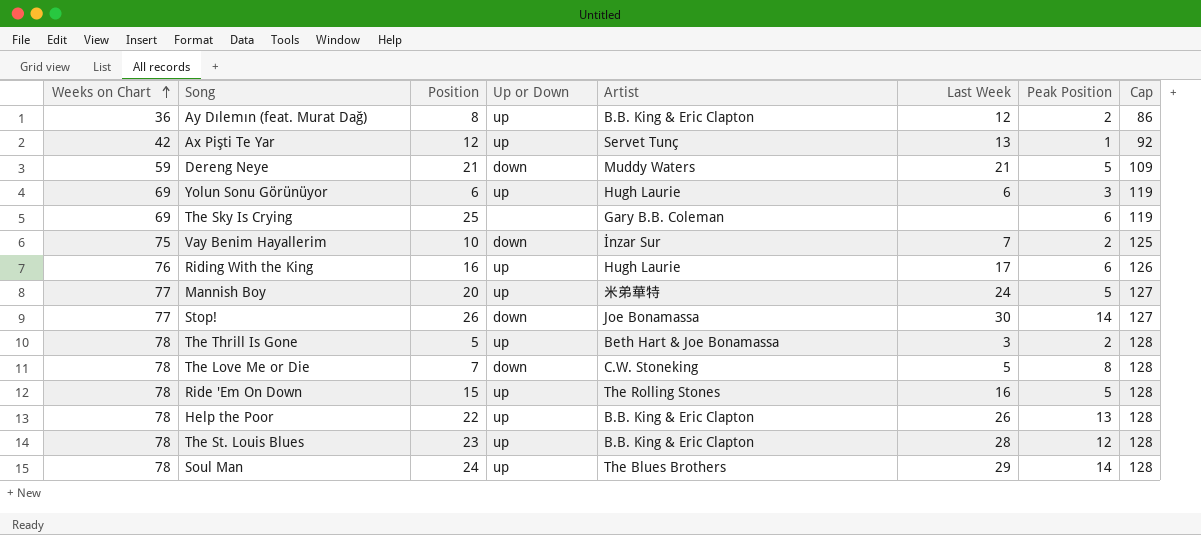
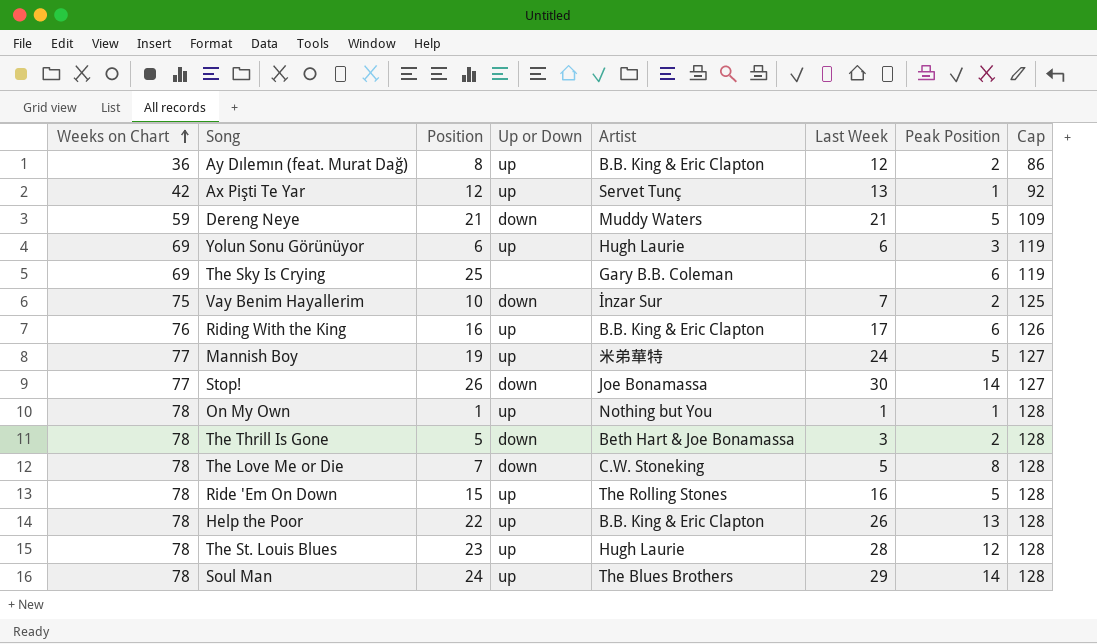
Riding With the King | Artist: Hugh Laurie -> B.B. King & Eric Clapton
Mannish Boy | Position: 20 -> 19
row On My Own: none -> 78 | 1 | up | Nothing but You | 1 | 1 | 128
The Thrill Is Gone | Up or Down: up -> down
The St. Louis Blues | Artist: B.B. King & Eric Clapton -> Hugh Laurie

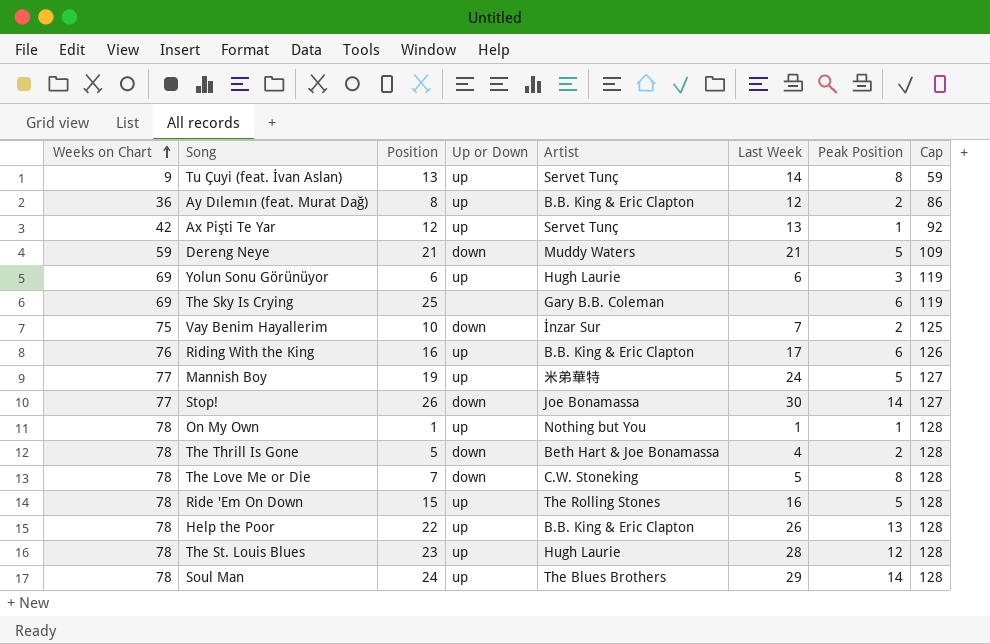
row Tu Çuyi (feat. İvan Aslan): none -> 9 | 13 | up | Servet Tunç | 14 | 8 | 59
The Thrill Is Gone | Last Week: 3 -> 4

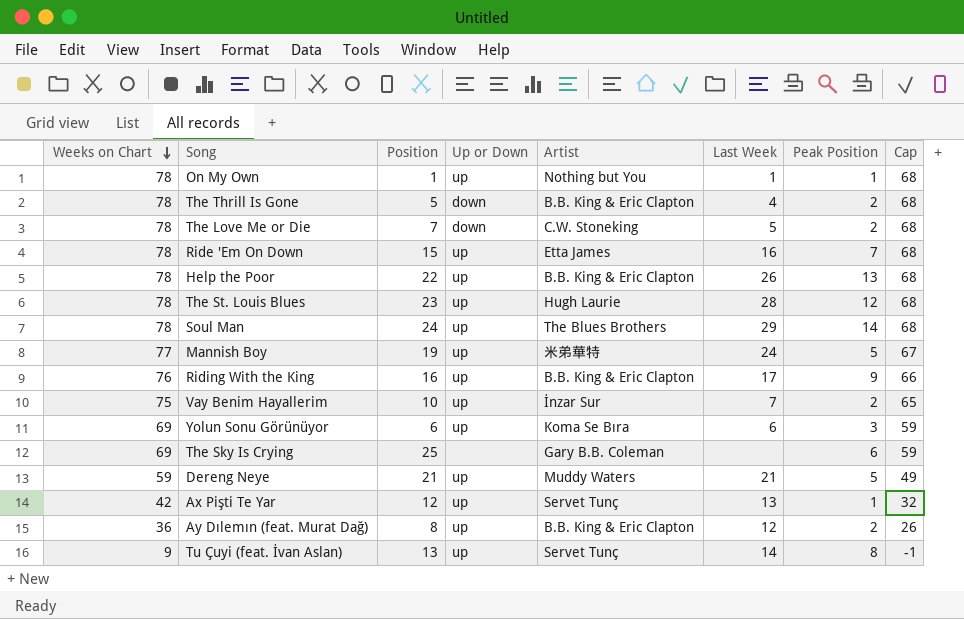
row order: Weeks on Chart ascending -> Weeks on Chart descending
column Cap | formula: [Weeks on Chart] + 50 -> [Weeks on Chart] - 10
row Stop!: 77 | 26 | down | Joe Bonamassa | 30 | 14 | 127 -> none
The Thrill Is Gone | Artist: Beth Hart & Joe Bonamassa -> B.B. King & Eric Clapton
The Love Me or Die | Peak Position: 8 -> 2
Ride 'Em On Down | Artist: The Rolling Stones -> Etta James
Ride 'Em On Down | Peak Position: 5 -> 7
Riding With the King | Peak Position: 6 -> 9
Vay Benim Hayallerim | Up or Down: down -> up
Yolun Sonu Görünüyor | Artist: Hugh Laurie -> Koma Se Bıra
Dereng Neye | Up or Down: down -> up

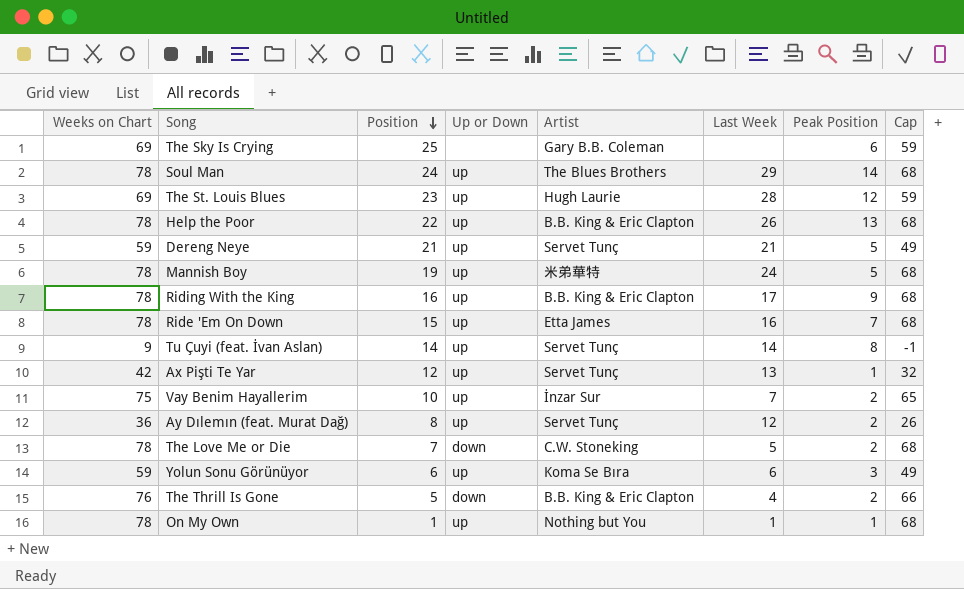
row order: Weeks on Chart descending -> Position descending
The St. Louis Blues | Weeks on Chart: 78 -> 69
The St. Louis Blues | Cap: 68 -> 59
Dereng Neye | Artist: Muddy Waters -> Servet Tunç
Mannish Boy | Weeks on Chart: 77 -> 78
Mannish Boy | Cap: 67 -> 68
Riding With the King | Weeks on Chart: 76 -> 78
Riding With the King | Cap: 66 -> 68
Tu Çuyi (feat. İvan Aslan) | Position: 13 -> 14
Ay Dılemın (feat. Murat Dağ) | Artist: B.B. King & Eric Clapton -> Servet Tunç
Yolun Sonu Görünüyor | Weeks on Chart: 69 -> 59
Yolun Sonu Görünüyor | Cap: 59 -> 49
The Thrill Is Gone | Weeks on Chart: 78 -> 76
The Thrill Is Gone | Cap: 68 -> 66

